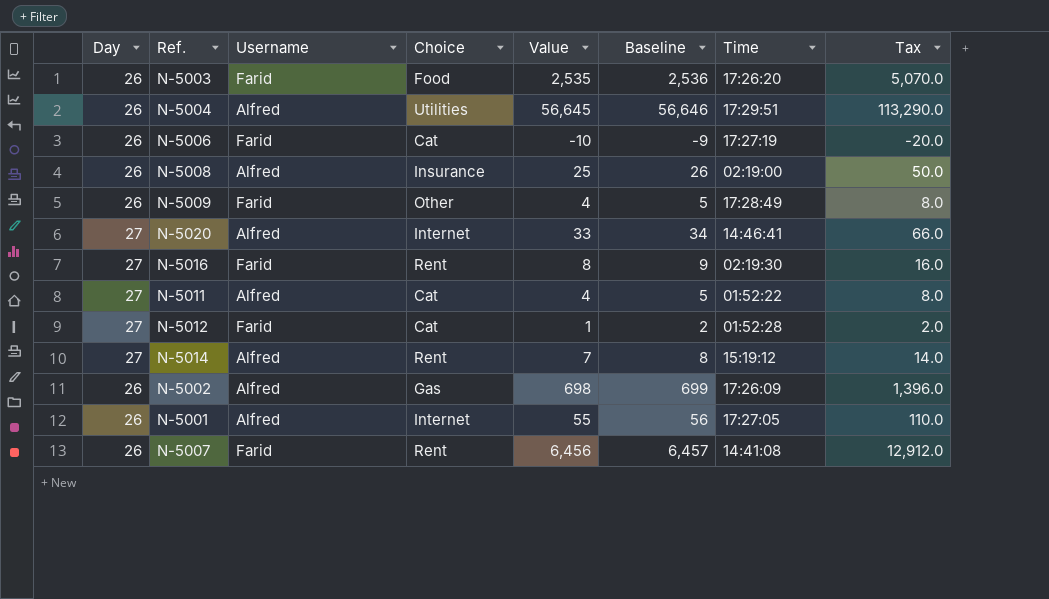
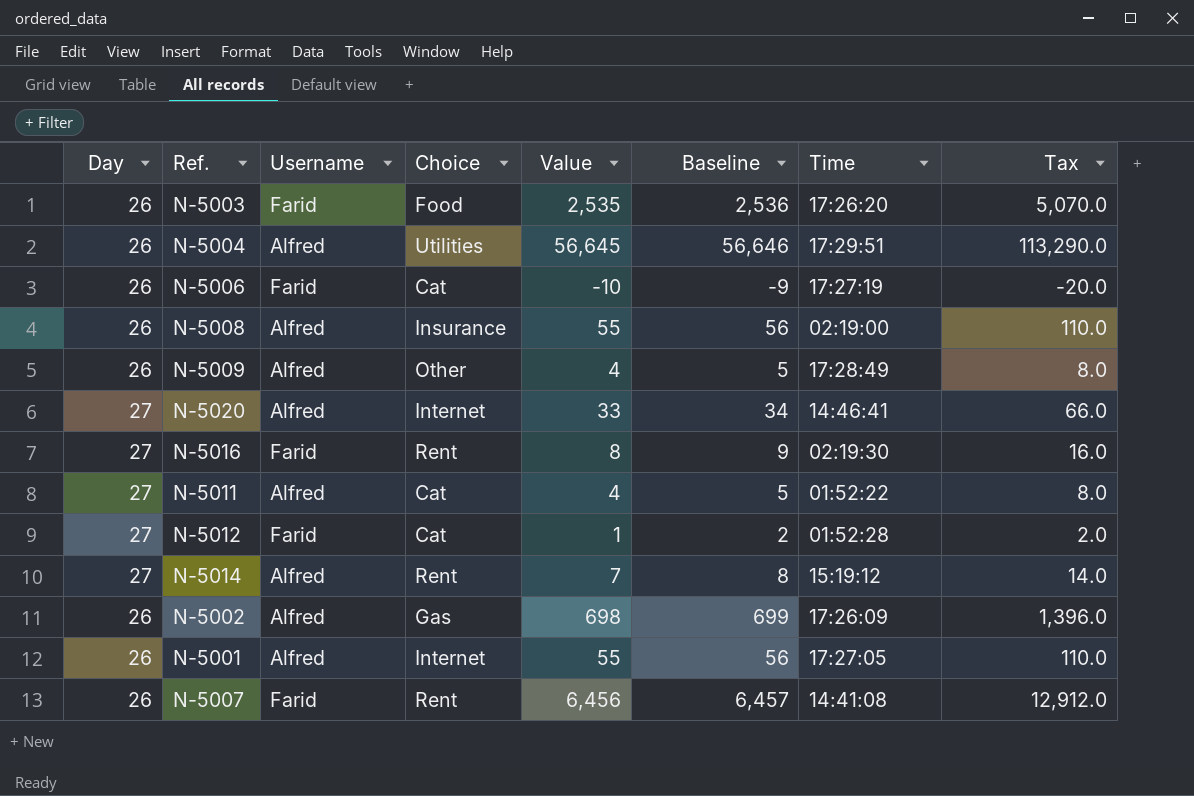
N-5008 | Value: 25 -> 55
N-5008 | Baseline: 26 -> 56
N-5008 | Tax: 50.0 -> 110.0
N-5009 | Username: Farid -> Alfred

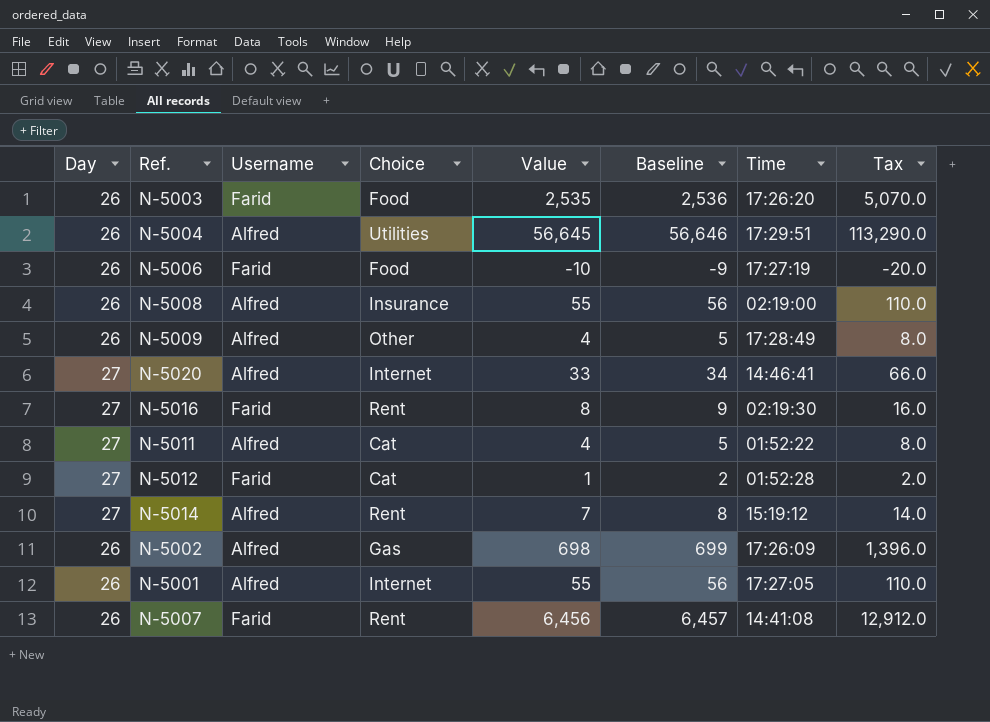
N-5006 | Choice: Cat -> Food

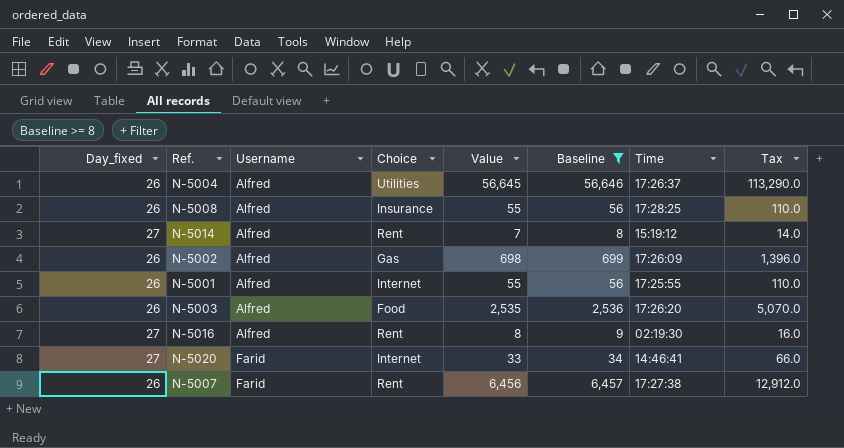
filter: none -> Baseline >= 8
row order: none -> Username ascending
column name: Day -> Day_fixed
N-5004 | Time: 17:29:51 -> 17:26:37
N-5008 | Time: 02:19:00 -> 17:28:25
N-5001 | Time: 17:27:05 -> 17:25:55
N-5003 | Username: Farid -> Alfred
N-5016 | Username: Farid -> Alfred
N-5020 | Username: Alfred -> Farid
N-5007 | Time: 14:41:08 -> 17:27:38

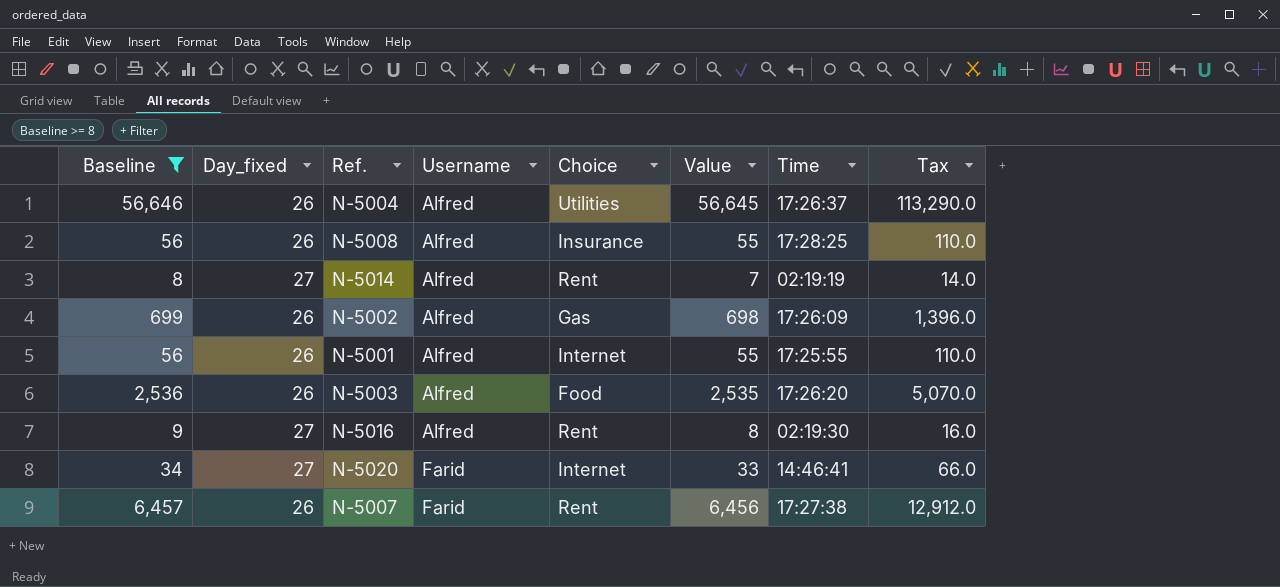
column Baseline | position: 6 -> 1
N-5014 | Time: 15:19:12 -> 02:19:19

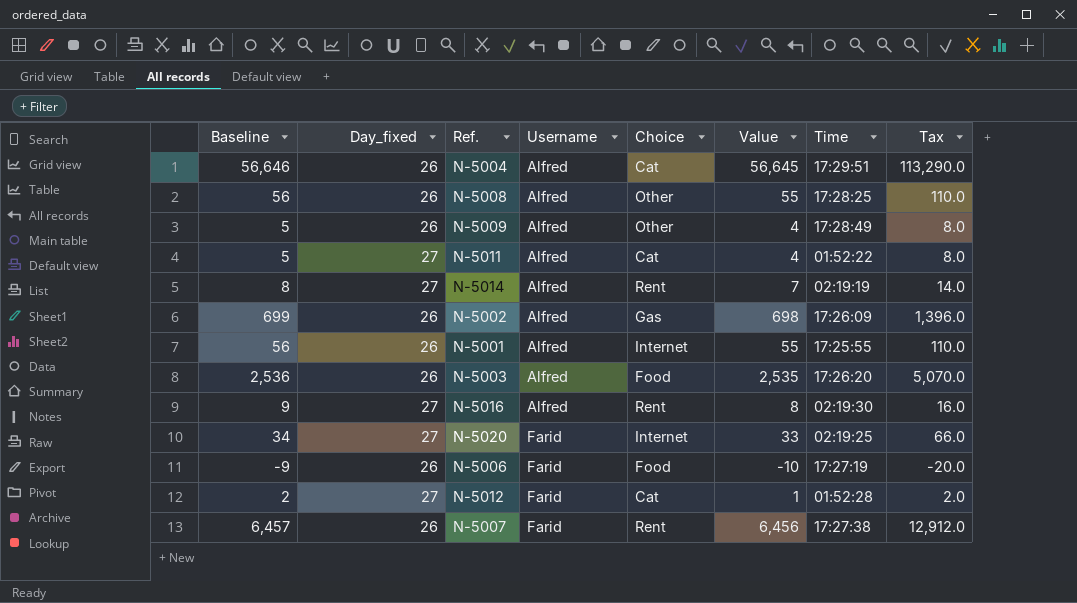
filter: Baseline >= 8 -> none
N-5004 | Choice: Utilities -> Cat
N-5004 | Time: 17:26:37 -> 17:29:51
N-5008 | Choice: Insurance -> Other
N-5020 | Time: 14:46:41 -> 02:19:25

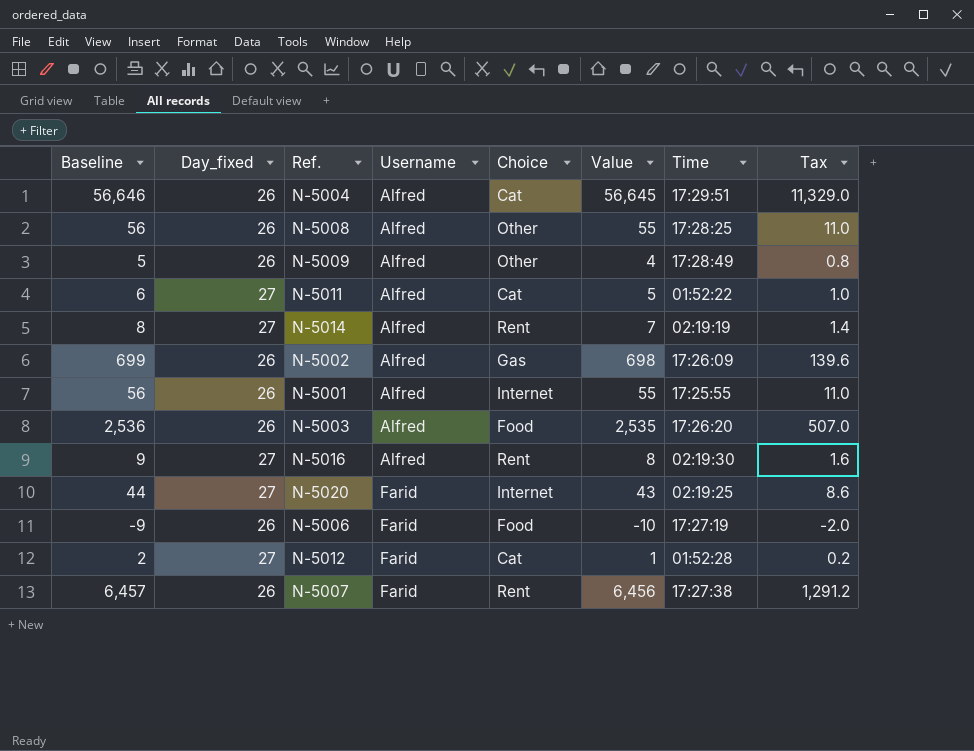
column Tax | formula: [Value] * 2 -> [Value] * 0.2
N-5011 | Baseline: 5 -> 6
N-5011 | Value: 4 -> 5
N-5020 | Baseline: 34 -> 44
N-5020 | Value: 33 -> 43

